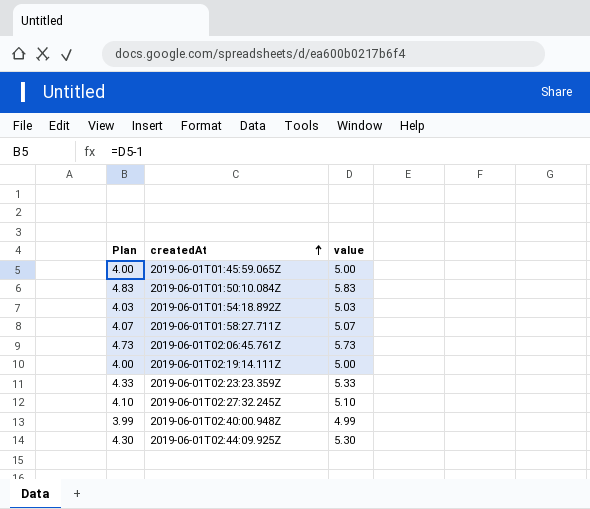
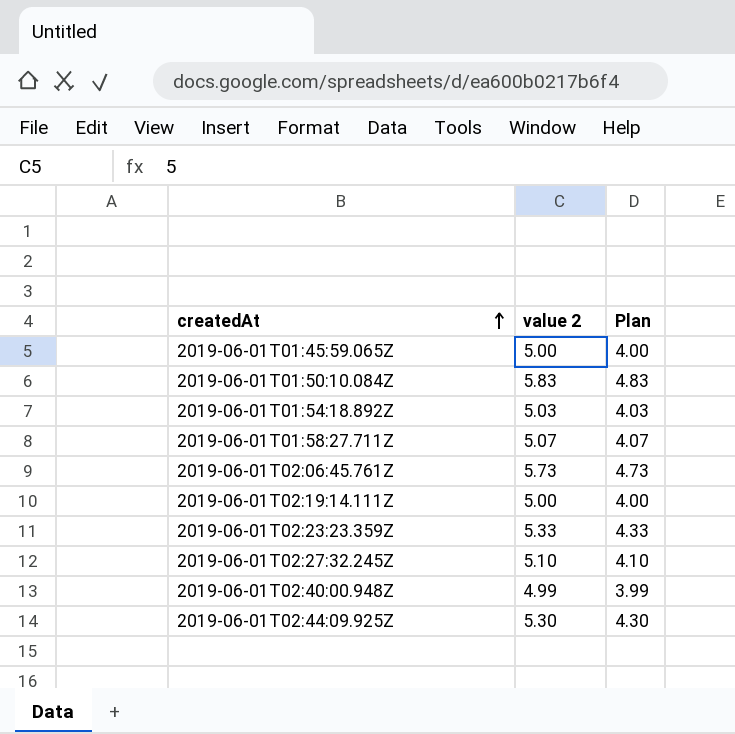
column name: value -> value 2
column Plan | position: 1 -> 3

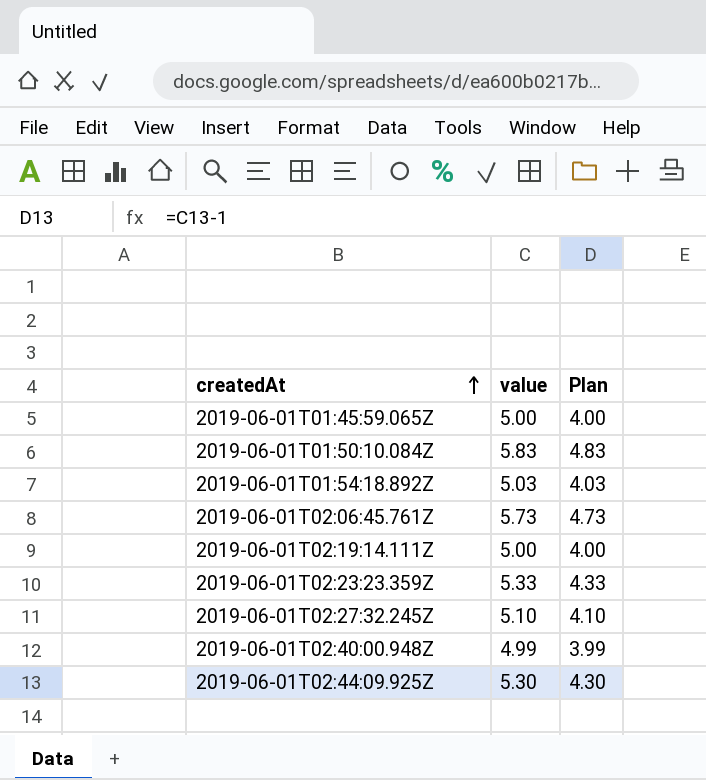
column name: value 2 -> value
row 2019-06-01T01:58:27.711Z: 5.07 | 4.07 -> none

